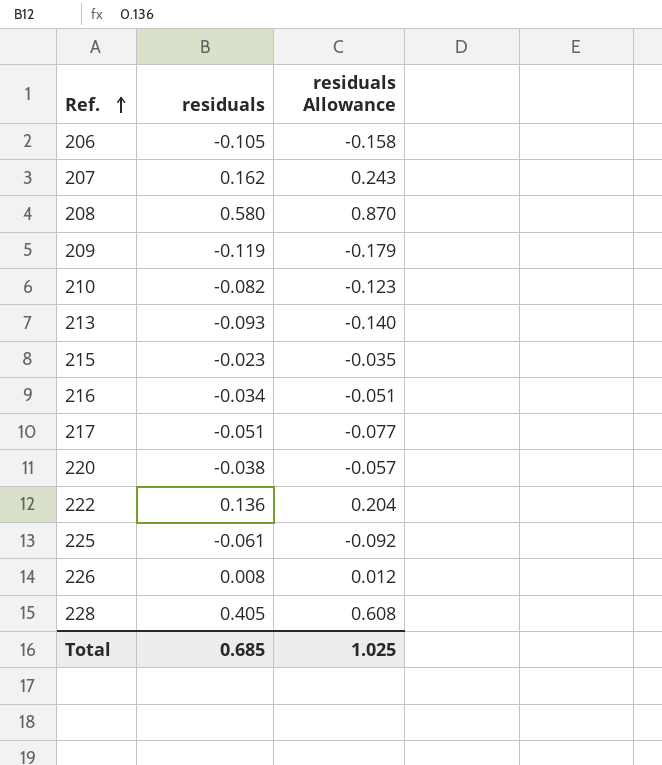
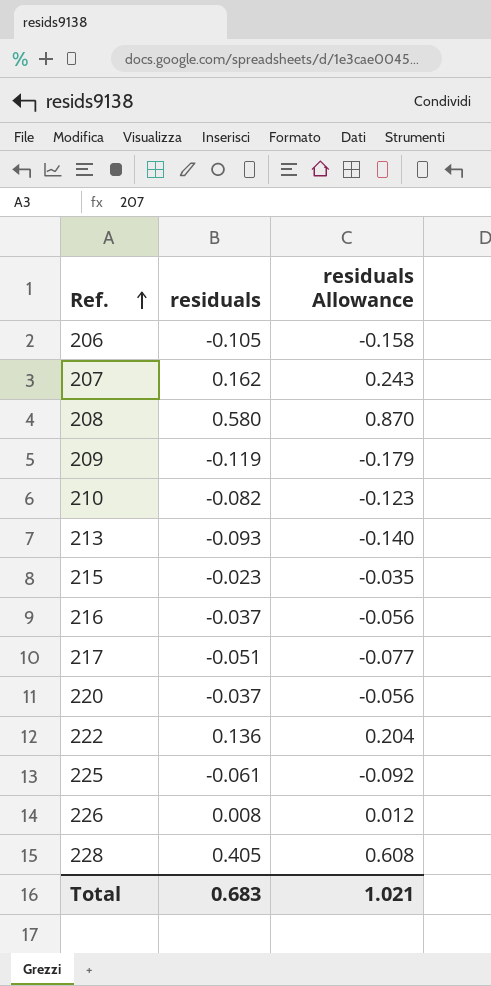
216 | residuals: -0.034 -> -0.037
216 | residuals Allowance: -0.051 -> -0.056
220 | residuals: -0.038 -> -0.037
220 | residuals Allowance: -0.057 -> -0.056
Total | residuals: 0.685 -> 0.683
Total | residuals Allowance: 1.025 -> 1.021

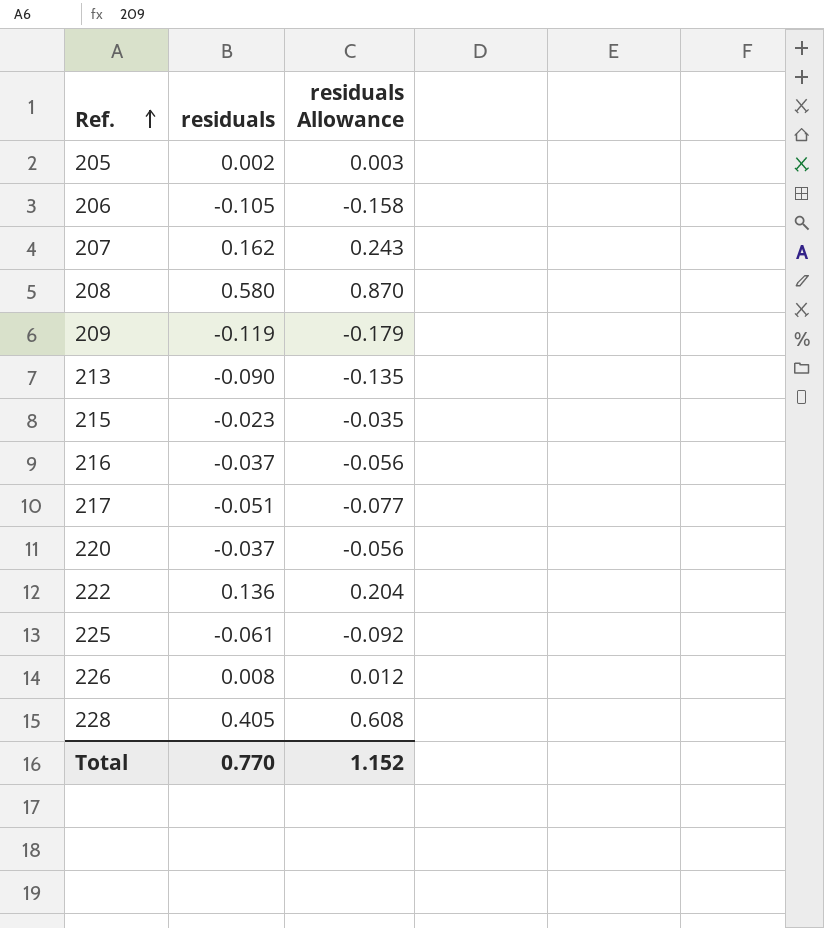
row 210: -0.082 | -0.123 -> none
row 205: none -> 0.002 | 0.003
213 | residuals: -0.093 -> -0.090
213 | residuals Allowance: -0.140 -> -0.135
Total | residuals: 0.683 -> 0.770
Total | residuals Allowance: 1.021 -> 1.152

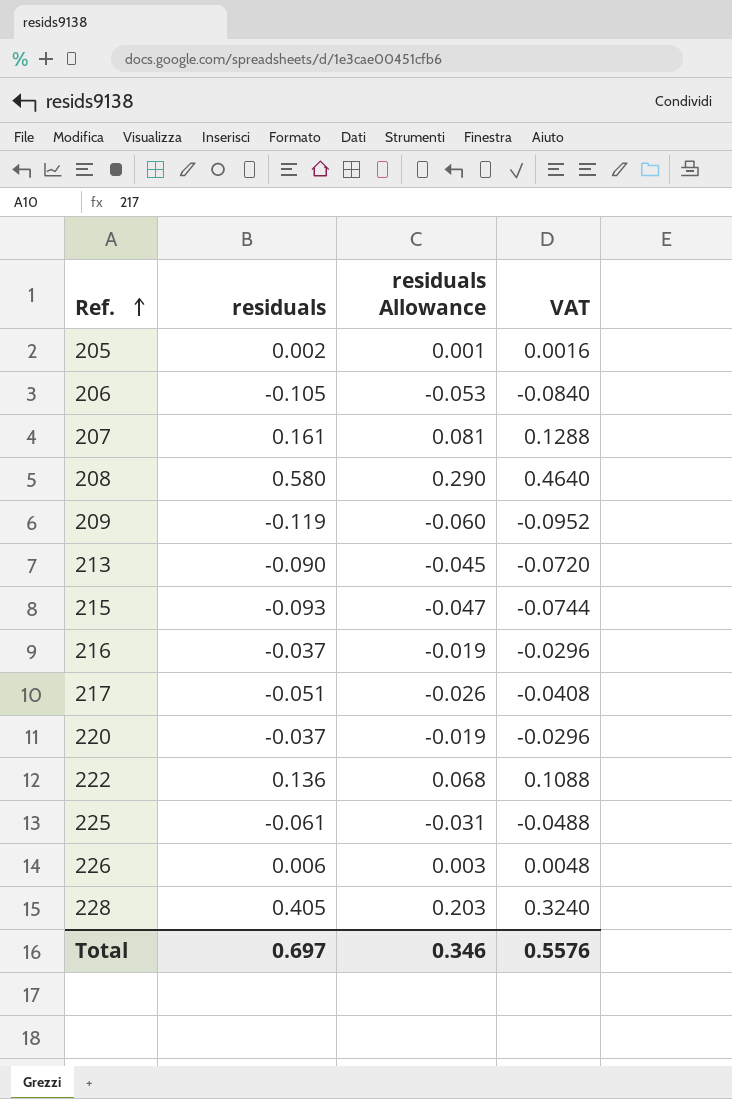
column residuals Allowance | formula: [residuals] * 1.5 -> [residuals] * 0.5
column VAT | formula: none -> [residuals] * 0.8
207 | residuals: 0.162 -> 0.161
215 | residuals: -0.023 -> -0.093
226 | residuals: 0.008 -> 0.006
Total | residuals: 0.770 -> 0.697
Total | residuals Allowance: 1.152 -> 0.346

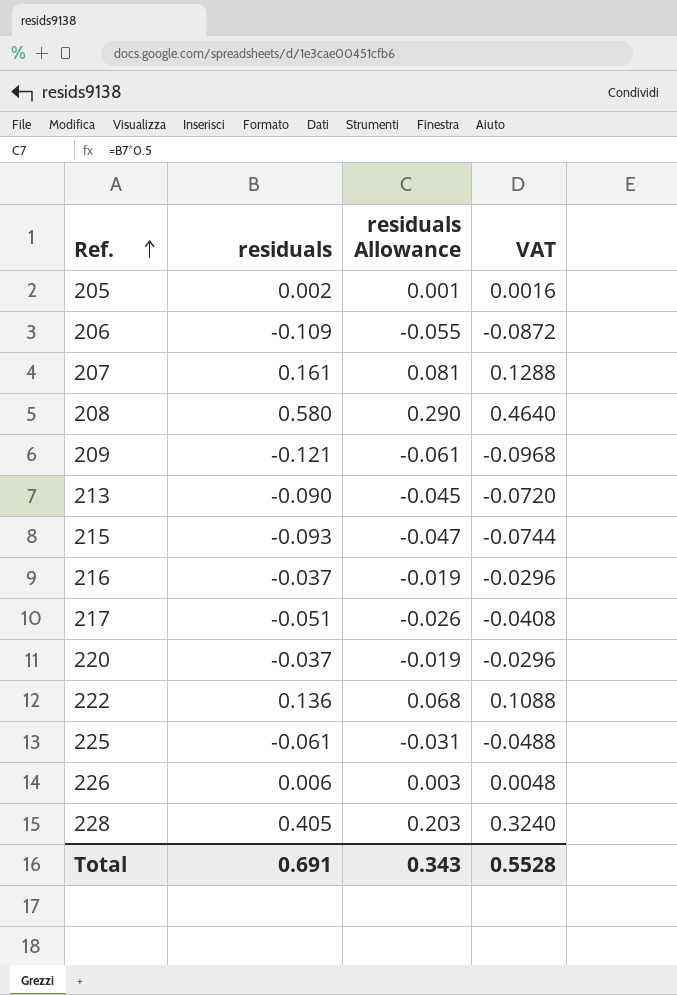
206 | residuals: -0.105 -> -0.109
206 | residuals Allowance: -0.053 -> -0.055
206 | VAT: -0.0840 -> -0.0872
209 | residuals: -0.119 -> -0.121
209 | residuals Allowance: -0.060 -> -0.061
209 | VAT: -0.0952 -> -0.0968
Total | residuals: 0.697 -> 0.691
Total | residuals Allowance: 0.346 -> 0.343
Total | VAT: 0.5576 -> 0.5528

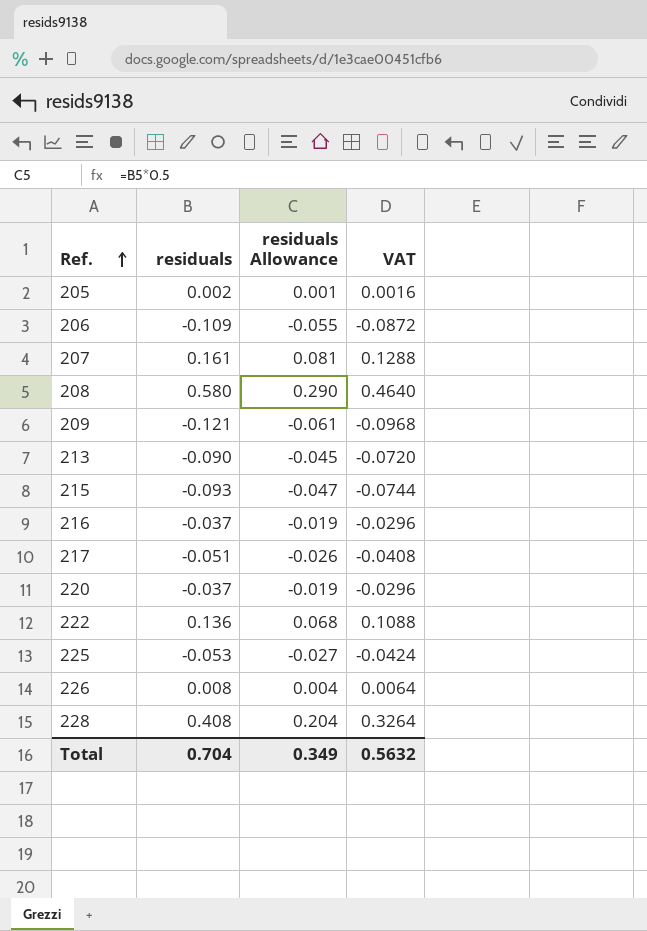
225 | residuals: -0.061 -> -0.053
225 | residuals Allowance: -0.031 -> -0.027
225 | VAT: -0.0488 -> -0.0424
226 | residuals: 0.006 -> 0.008
226 | residuals Allowance: 0.003 -> 0.004
226 | VAT: 0.0048 -> 0.0064
228 | residuals: 0.405 -> 0.408
228 | residuals Allowance: 0.203 -> 0.204
228 | VAT: 0.3240 -> 0.3264
Total | residuals: 0.691 -> 0.704
Total | residuals Allowance: 0.343 -> 0.349
Total | VAT: 0.5528 -> 0.5632

